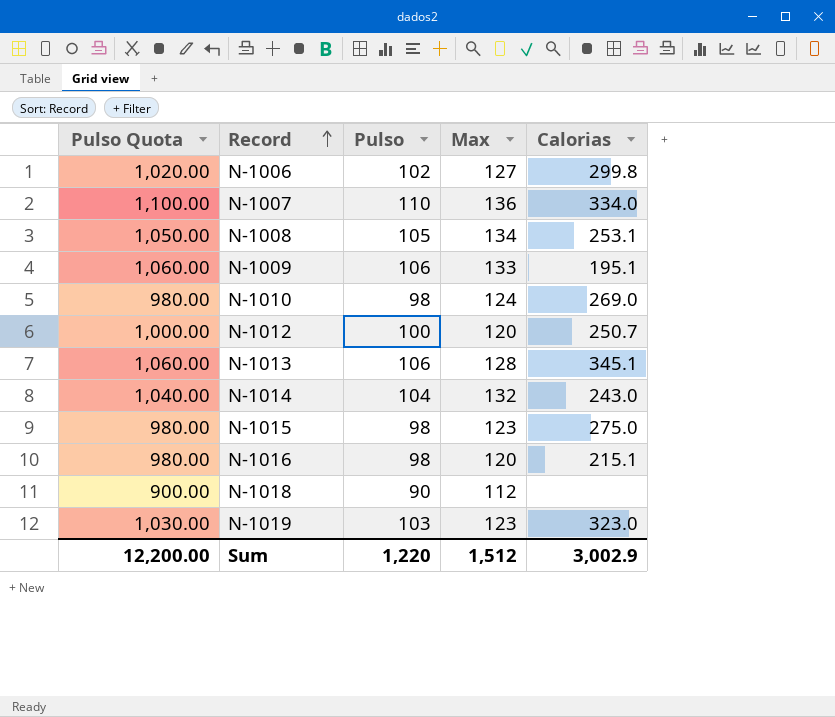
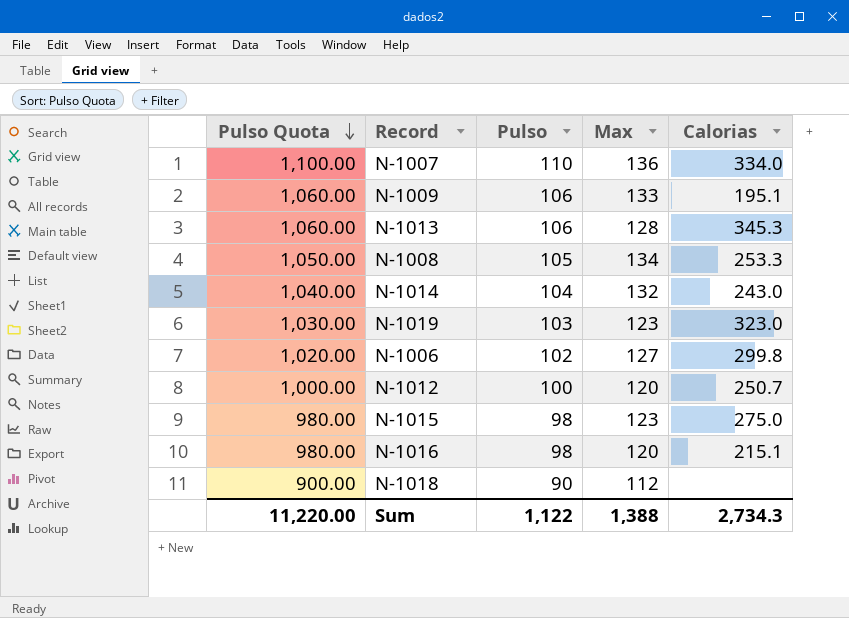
row order: Record ascending -> Pulso Quota descending
row N-1010: 980.00 | 98 | 124 | 269.0 -> none
N-1013 | Calorias: 345.1 -> 345.3
N-1008 | Calorias: 253.1 -> 253.3
Sum | Pulso Quota: 12,200.00 -> 11,220.00
Sum | Pulso: 1,220 -> 1,122
Sum | Max: 1,512 -> 1,388
Sum | Calorias: 3,002.9 -> 2,734.3

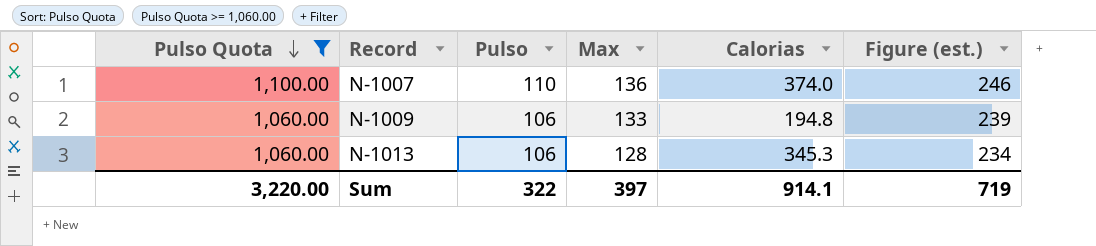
filter: none -> Pulso Quota >= 1,060.00
column Figure (est.) | formula: none -> [Pulso] + [Max]
N-1007 | Calorias: 334.0 -> 374.0
N-1009 | Calorias: 195.1 -> 194.8
Sum | Pulso Quota: 11,220.00 -> 3,220.00
Sum | Pulso: 1,122 -> 322
Sum | Max: 1,388 -> 397
Sum | Calorias: 2,734.3 -> 914.1

